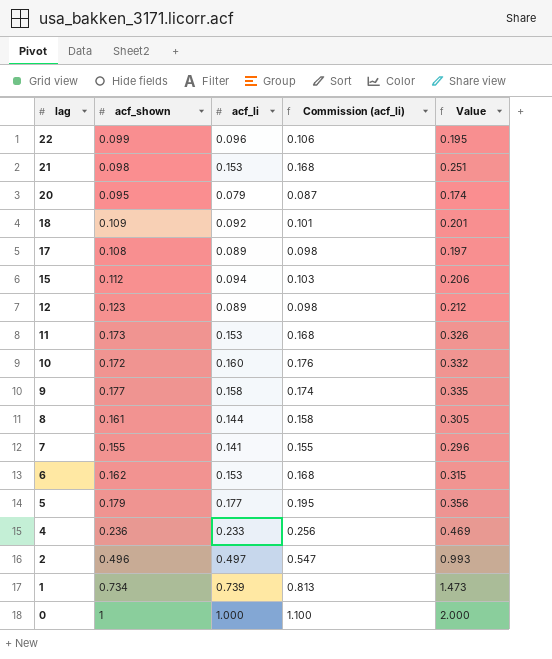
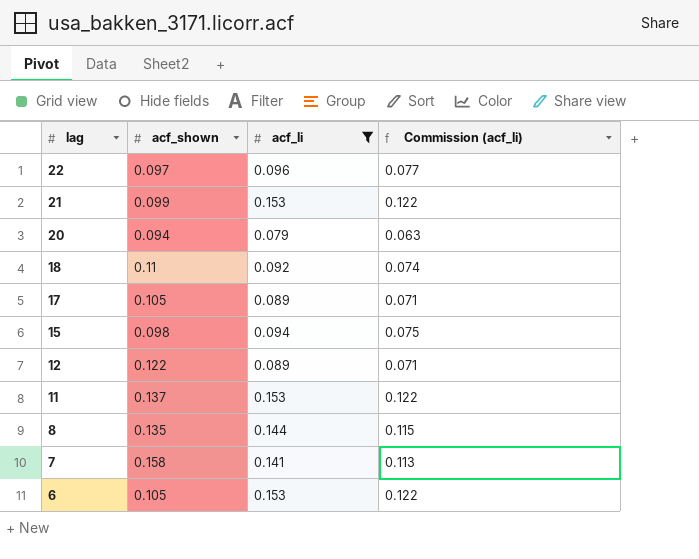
filter: none -> acf_li <= 0.153
column Value | formula: [acf_shown] + [acf_li] -> none
column Commission (acf_li) | formula: [acf_li] * 1.1 -> [acf_li] * 0.8
22 | acf_shown: 0.099 -> 0.097
21 | acf_shown: 0.098 -> 0.099
20 | acf_shown: 0.095 -> 0.094
18 | acf_shown: 0.109 -> 0.11
17 | acf_shown: 0.108 -> 0.105
15 | acf_shown: 0.112 -> 0.098
12 | acf_shown: 0.123 -> 0.122
11 | acf_shown: 0.173 -> 0.137
8 | acf_shown: 0.161 -> 0.135
7 | acf_shown: 0.155 -> 0.158
6 | acf_shown: 0.162 -> 0.105

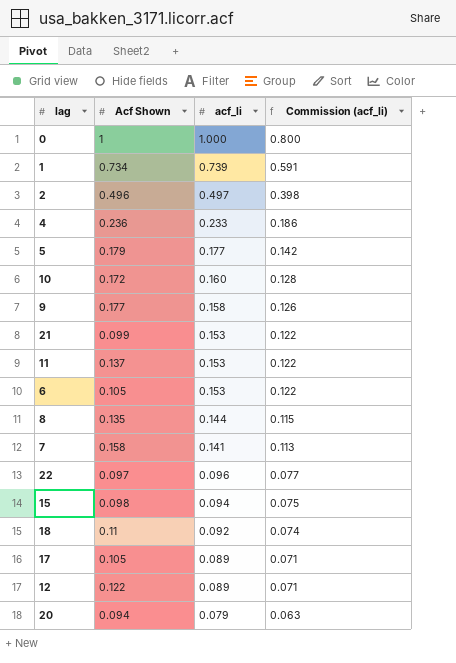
filter: acf_li <= 0.153 -> none
row order: lag descending -> acf_li descending
column name: acf_shown -> Acf Shown

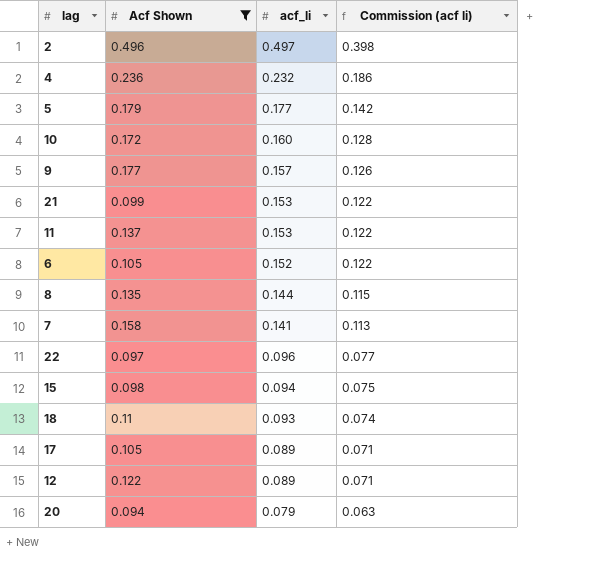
filter: none -> Acf Shown <= 0.496
column name: Commission (acf_li) -> Commission (acf li)
4 | acf_li: 0.233 -> 0.232
9 | acf_li: 0.158 -> 0.157
6 | acf_li: 0.153 -> 0.152
18 | acf_li: 0.092 -> 0.093

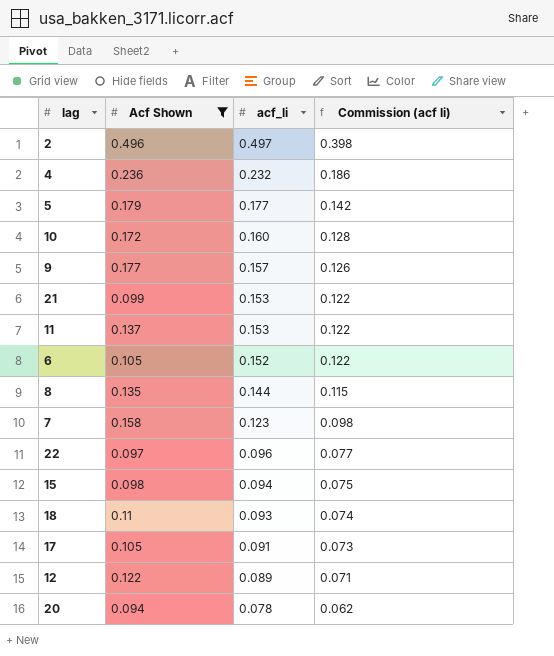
7 | acf_li: 0.141 -> 0.123
7 | Commission (acf li): 0.113 -> 0.098
17 | acf_li: 0.089 -> 0.091
17 | Commission (acf li): 0.071 -> 0.073
20 | acf_li: 0.079 -> 0.078
20 | Commission (acf li): 0.063 -> 0.062

